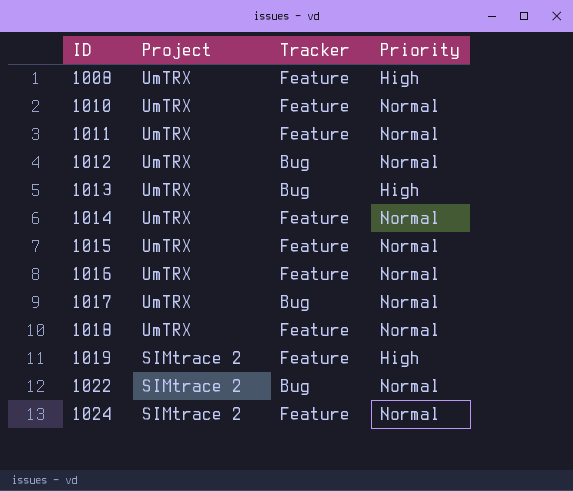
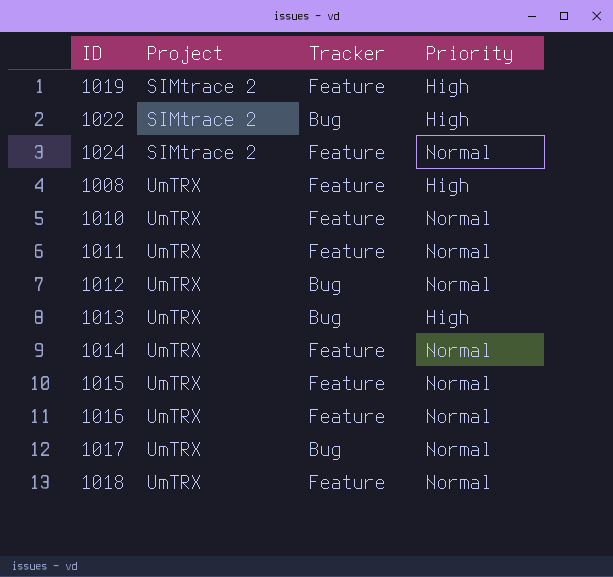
row order: ID ascending -> Project ascending
1022 | Priority: Normal -> High

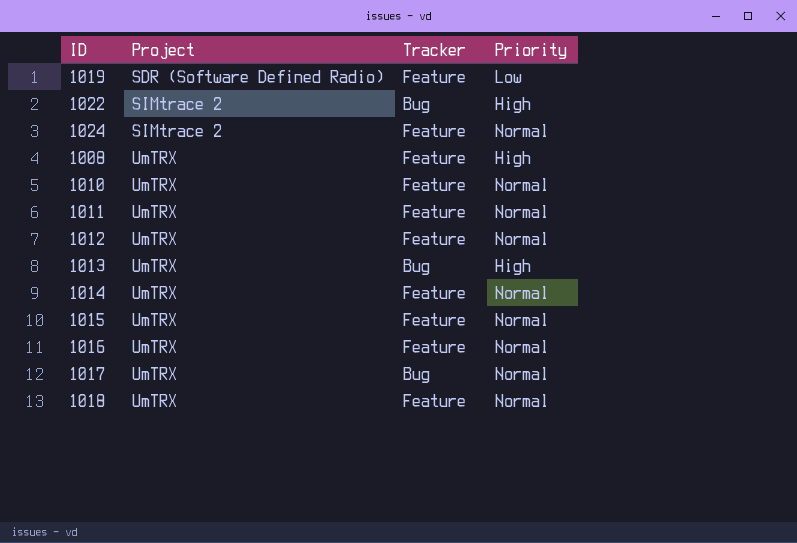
1019 | Project: SIMtrace 2 -> SDR (Software Defined Radio)
1019 | Priority: High -> Low
1012 | Tracker: Bug -> Feature

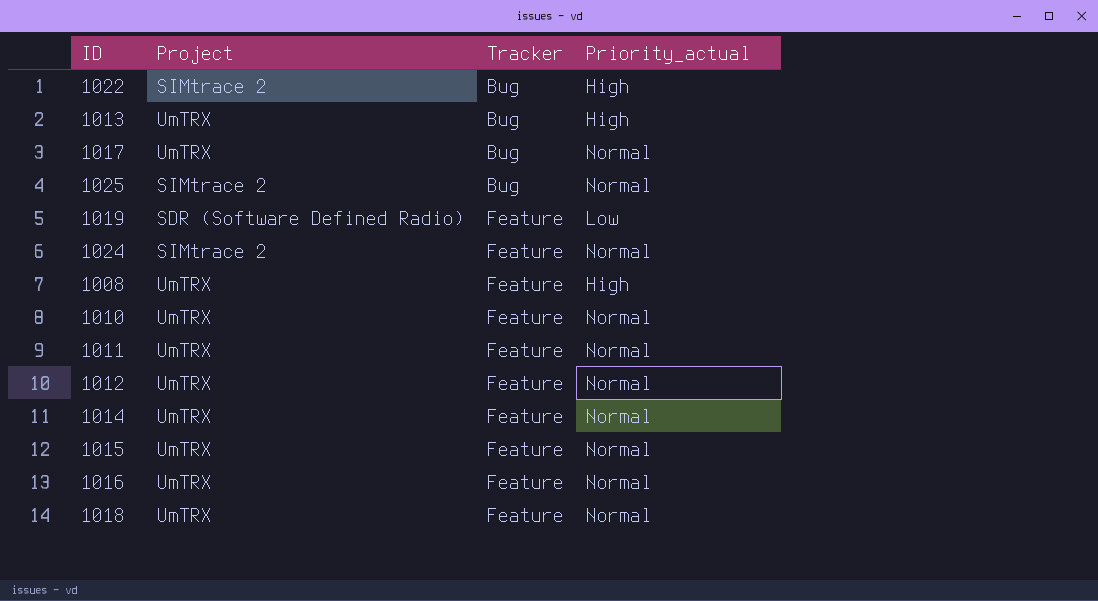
row order: Project ascending -> Tracker ascending
column name: Priority -> Priority_actual
row 1025: none -> SIMtrace 2 | Bug | Normal

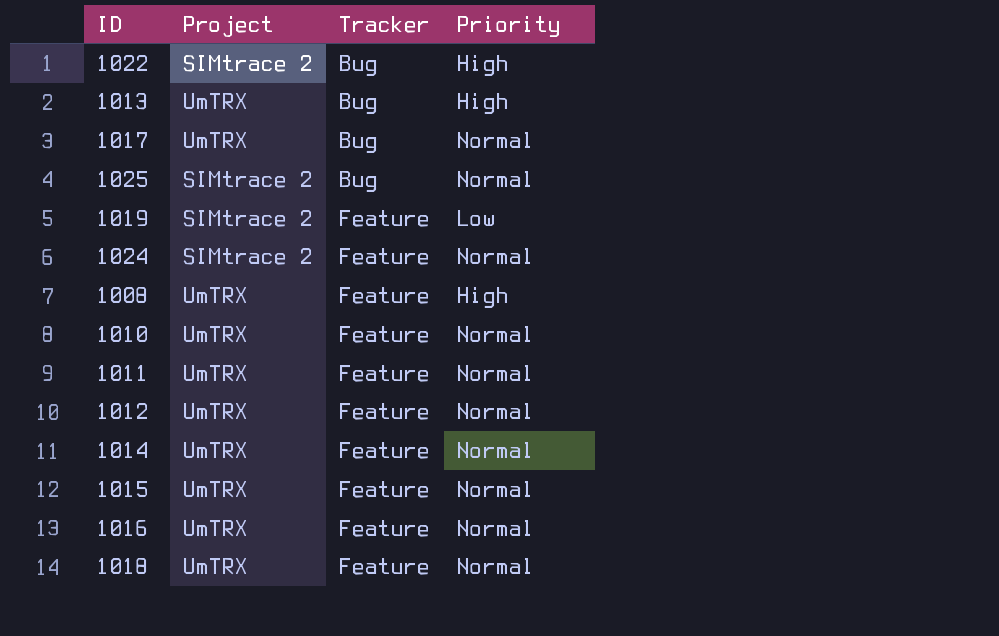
column name: Priority_actual -> Priority
1019 | Project: SDR (Software Defined Radio) -> SIMtrace 2

